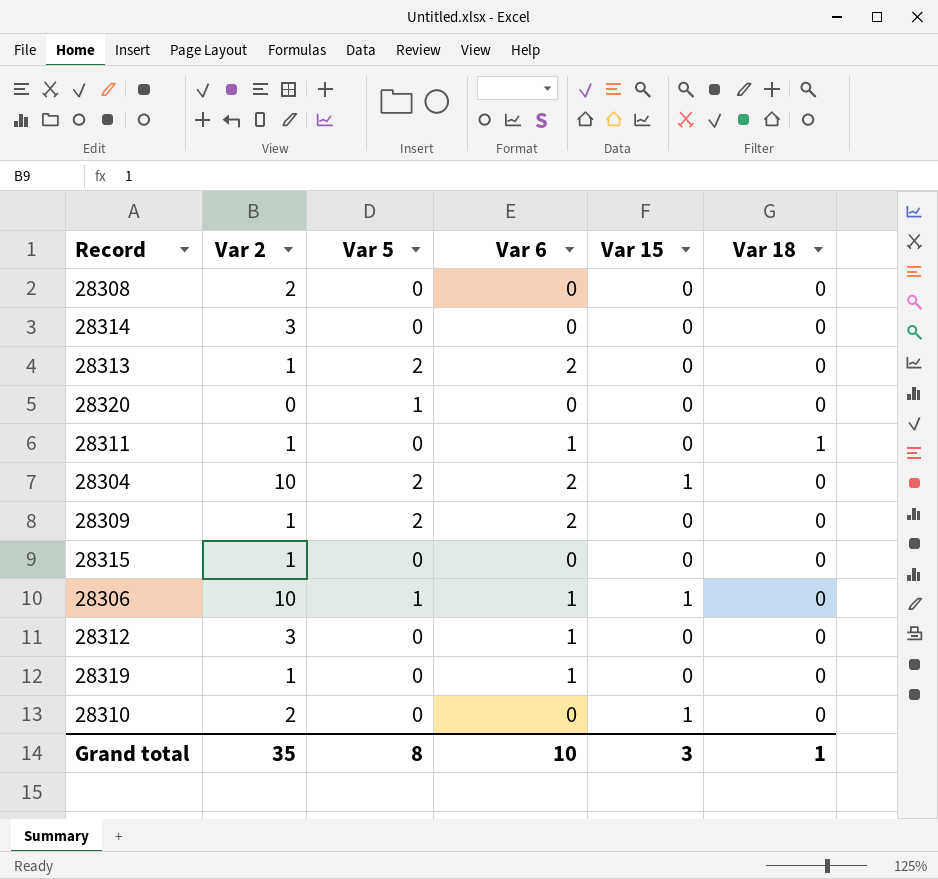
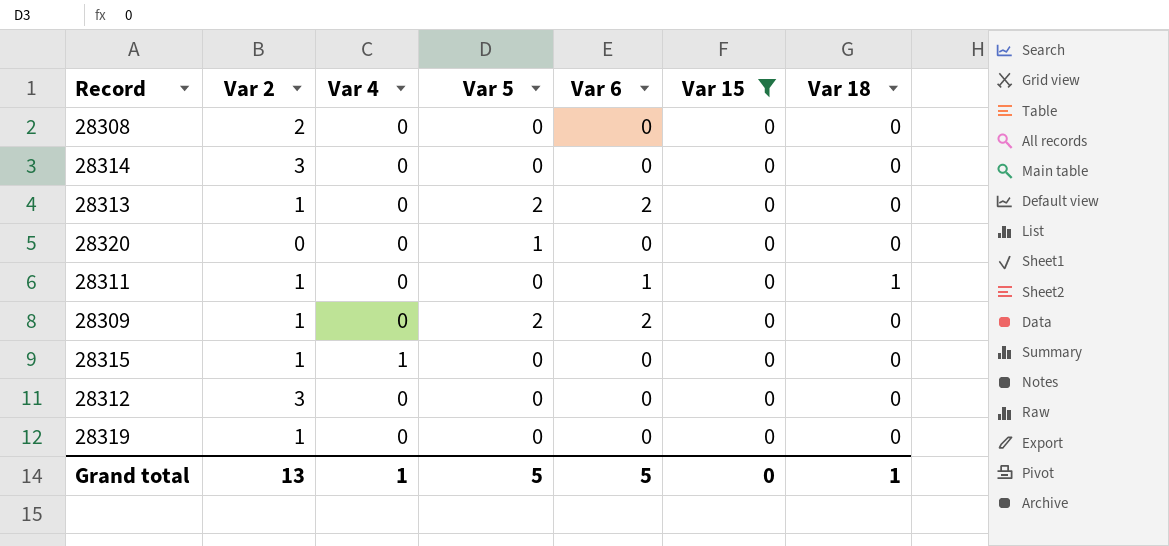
filter: none -> Var 15 = 0
column Var 4 | position: none -> 3
28312 | Var 6: 1 -> 0
28319 | Var 6: 1 -> 0
Grand total | Var 2: 35 -> 13
Grand total | Var 5: 8 -> 5
Grand total | Var 6: 10 -> 5
Grand total | Var 15: 3 -> 0

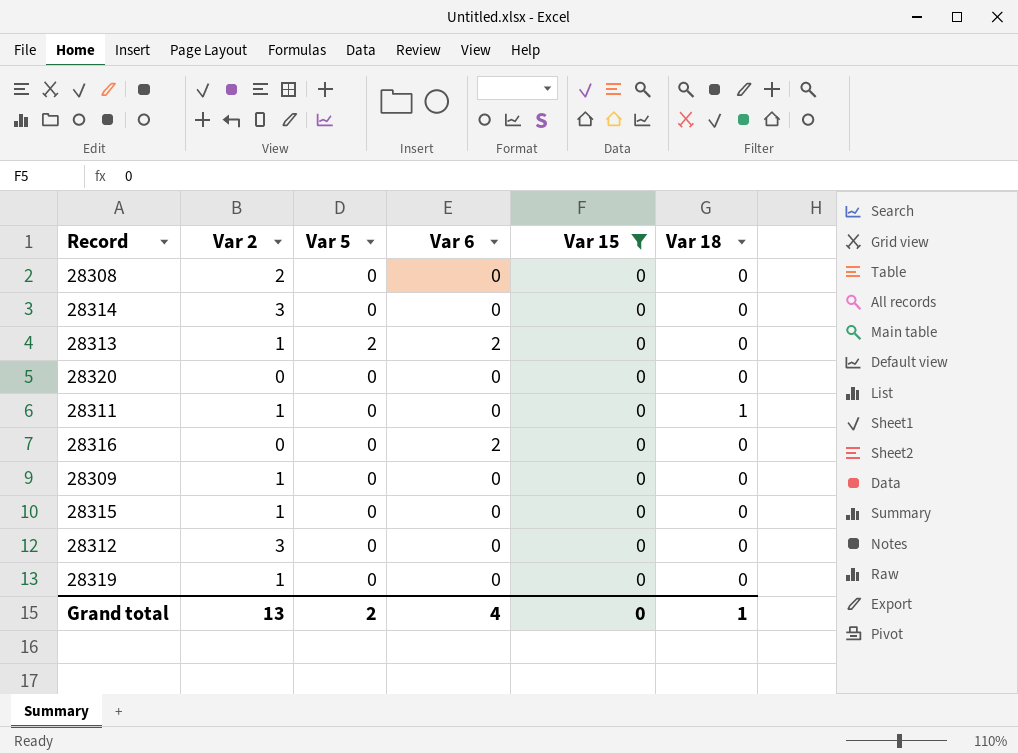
column Var 4 | position: 3 -> none
28320 | Var 5: 1 -> 0
28311 | Var 6: 1 -> 0
row 28316: none -> 0 | 0 | 2 | 0 | 0
28309 | Var 5: 2 -> 0
28309 | Var 6: 2 -> 0
Grand total | Var 5: 5 -> 2
Grand total | Var 6: 5 -> 4

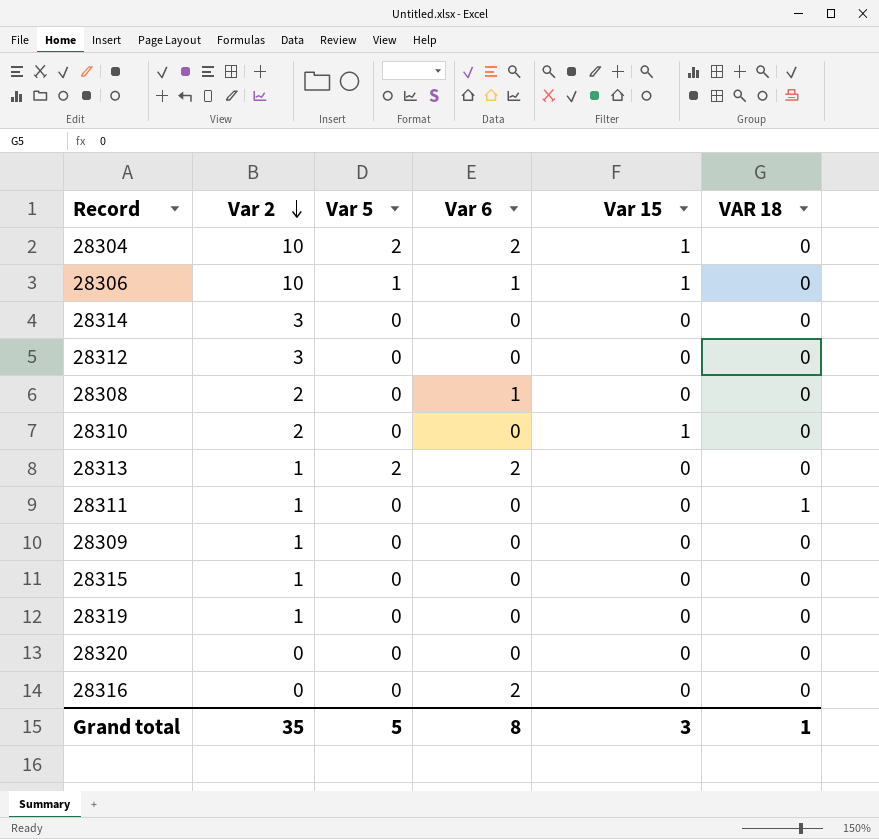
filter: Var 15 = 0 -> none
row order: none -> Var 2 descending
column name: Var 18 -> VAR 18
28308 | Var 6: 0 -> 1
Grand total | Var 2: 13 -> 35
Grand total | Var 5: 2 -> 5
Grand total | Var 6: 4 -> 8
Grand total | Var 15: 0 -> 3

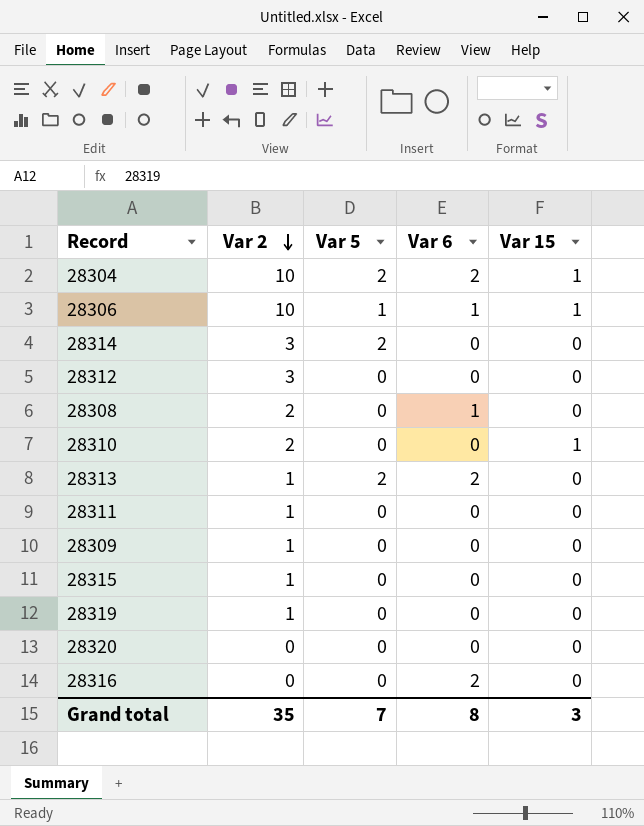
column VAR 18 | position: 6 -> none
28314 | Var 5: 0 -> 2
Grand total | Var 5: 5 -> 7

